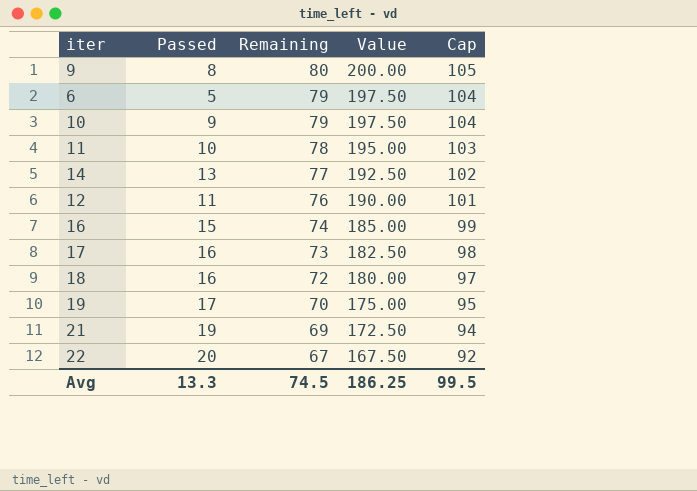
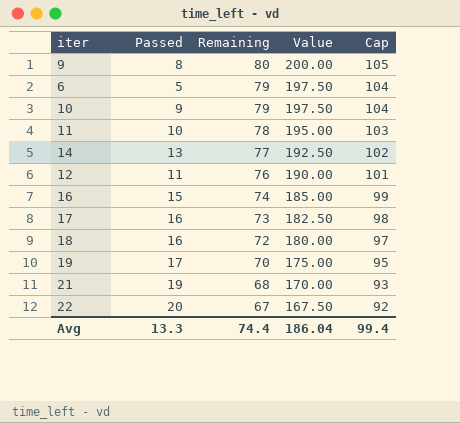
21 | Remaining: 69 -> 68
21 | Value: 172.50 -> 170.00
21 | Cap: 94 -> 93
Avg | Remaining: 74.5 -> 74.4
Avg | Value: 186.25 -> 186.04
Avg | Cap: 99.5 -> 99.4

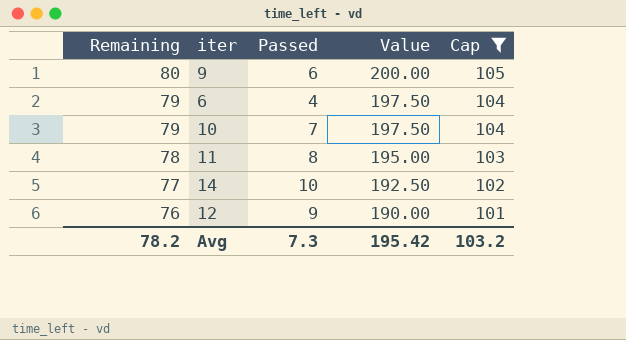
filter: none -> Cap >= 101
column Remaining | position: 3 -> 1
9 | Passed: 8 -> 6
6 | Passed: 5 -> 4
10 | Passed: 9 -> 7
11 | Passed: 10 -> 8
14 | Passed: 13 -> 10
12 | Passed: 11 -> 9
Avg | Remaining: 74.4 -> 78.2
Avg | Passed: 13.3 -> 7.3
Avg | Value: 186.04 -> 195.42
Avg | Cap: 99.4 -> 103.2

